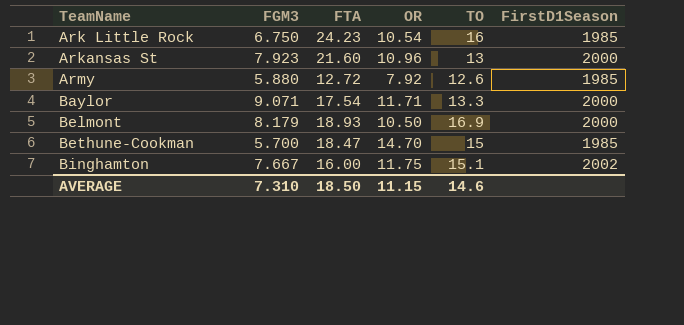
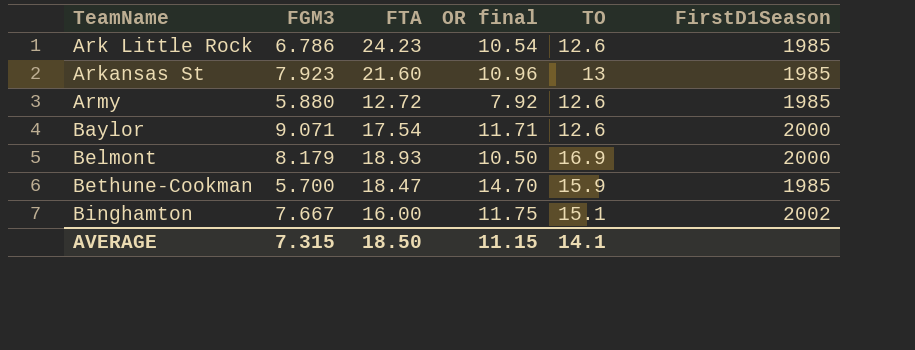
column name: OR -> OR final
Ark Little Rock | FGM3: 6.750 -> 6.786
Ark Little Rock | TO: 16 -> 12.6
Arkansas St | FirstD1Season: 2000 -> 1985
Baylor | TO: 13.3 -> 12.6
Bethune-Cookman | TO: 15 -> 15.9
AVERAGE | FGM3: 7.310 -> 7.315
AVERAGE | TO: 14.6 -> 14.1

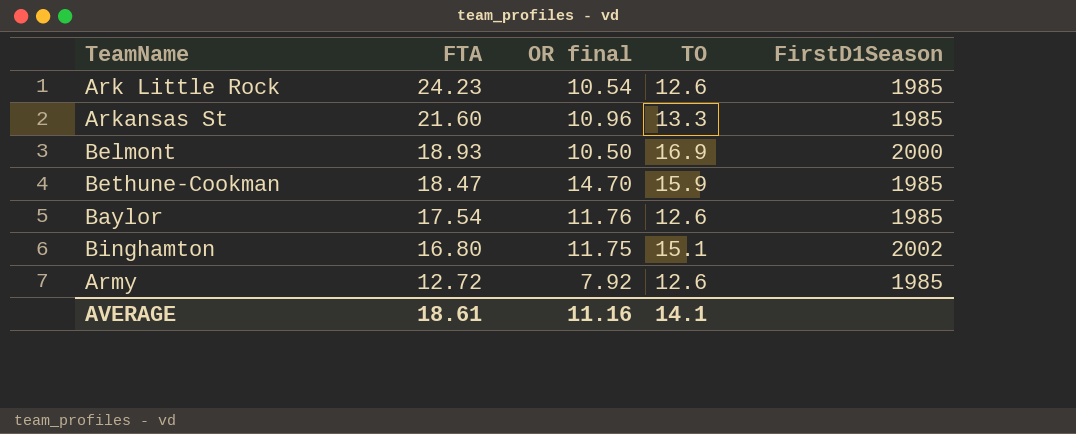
row order: TeamName ascending -> FTA descending
column FGM3 | position: 2 -> none
Arkansas St | TO: 13 -> 13.3
Baylor | OR final: 11.71 -> 11.76
Baylor | FirstD1Season: 2000 -> 1985
Binghamton | FTA: 16.00 -> 16.80
AVERAGE | FTA: 18.50 -> 18.61
AVERAGE | OR final: 11.15 -> 11.16

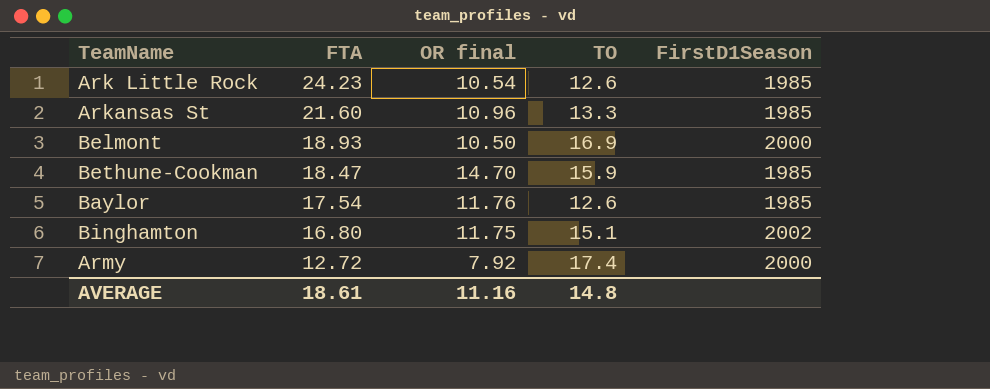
Army | TO: 12.6 -> 17.4
Army | FirstD1Season: 1985 -> 2000
AVERAGE | TO: 14.1 -> 14.8

